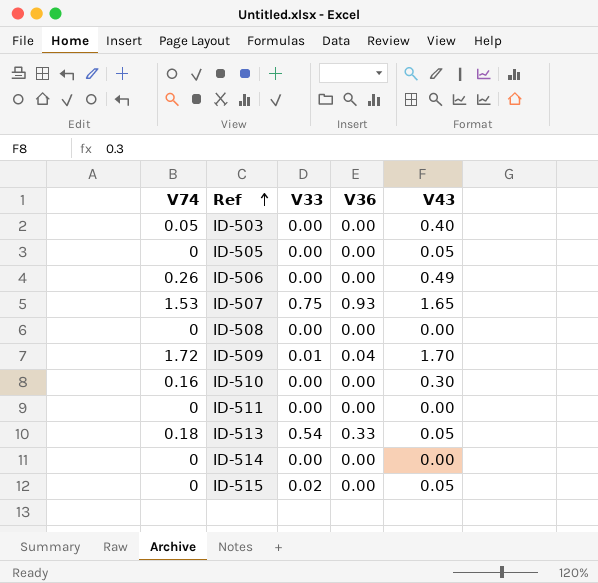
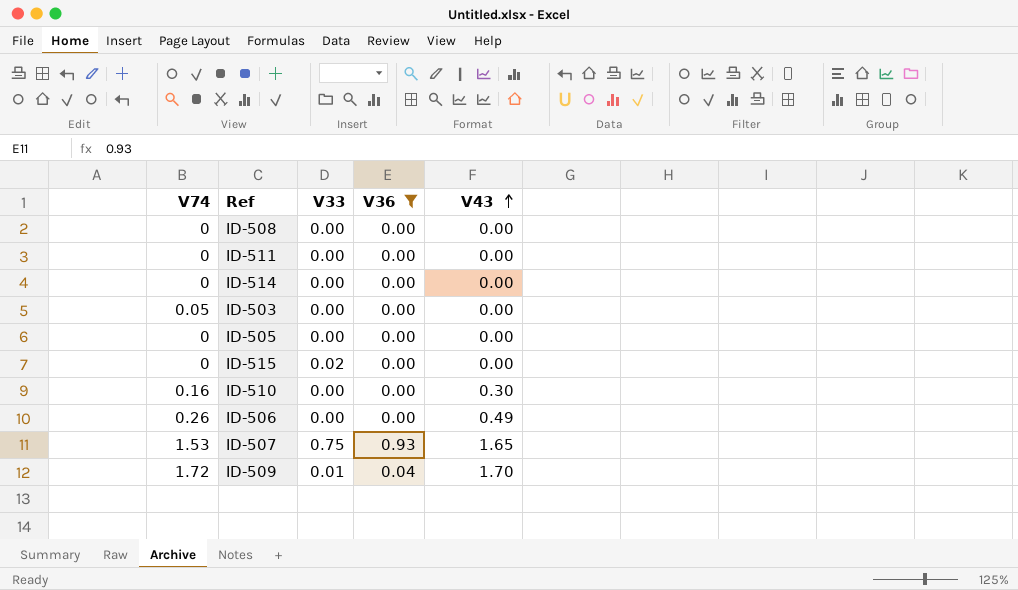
filter: none -> V36 != 0.33
row order: Ref ascending -> V43 ascending
ID-503 | V43: 0.40 -> 0.00
ID-505 | V43: 0.05 -> 0.00
ID-515 | V43: 0.05 -> 0.00

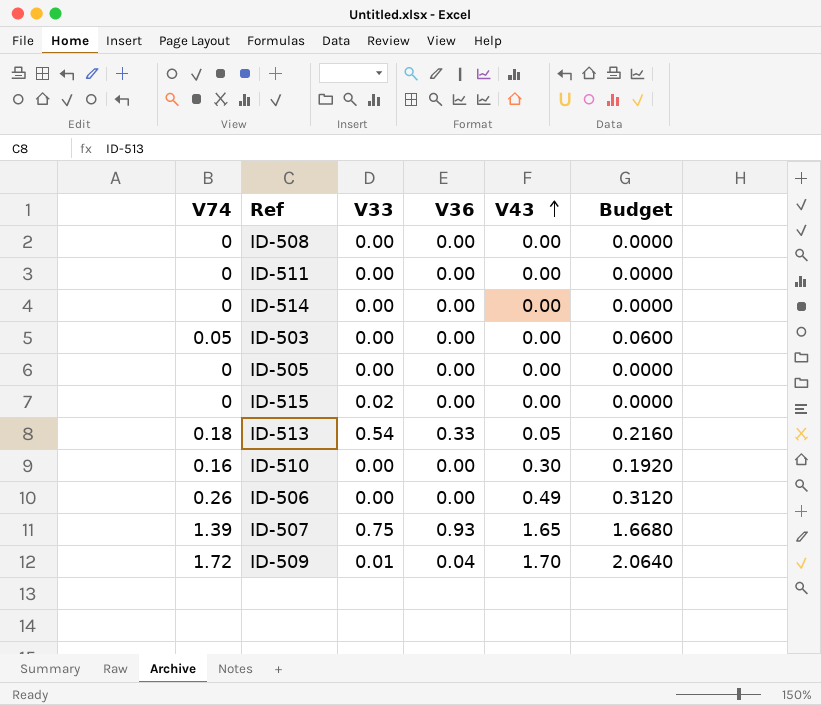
filter: V36 != 0.33 -> none
column Budget | formula: none -> [V74] * 1.2
ID-507 | V74: 1.53 -> 1.39

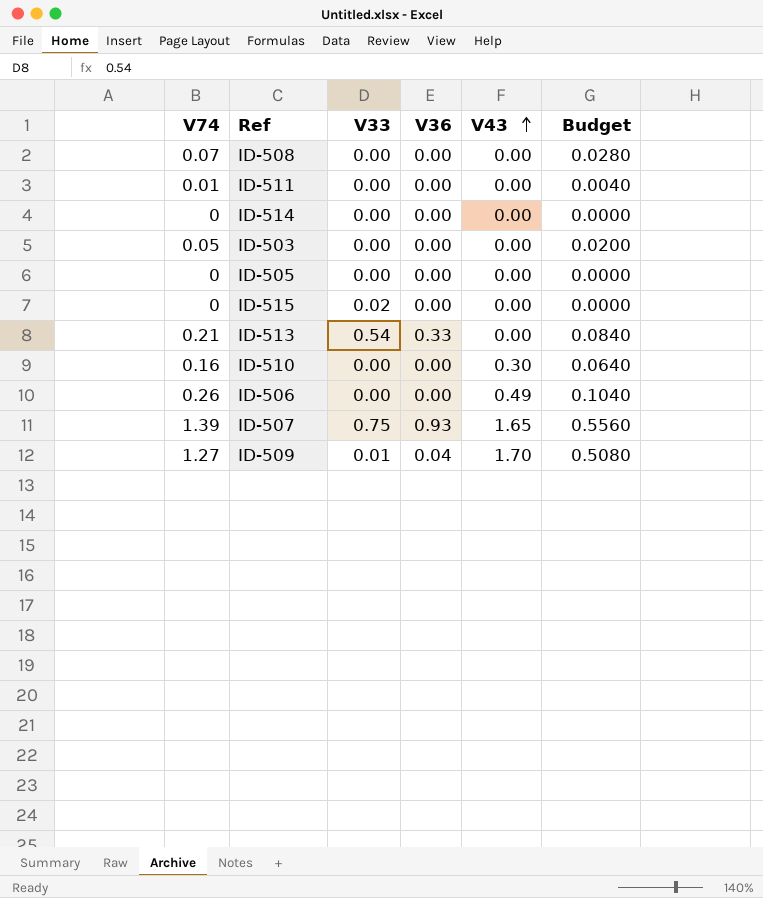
column Budget | formula: [V74] * 1.2 -> [V74] * 0.4
ID-508 | V74: 0 -> 0.07
ID-511 | V74: 0 -> 0.01
ID-513 | V74: 0.18 -> 0.21
ID-513 | V43: 0.05 -> 0.00
ID-509 | V74: 1.72 -> 1.27

